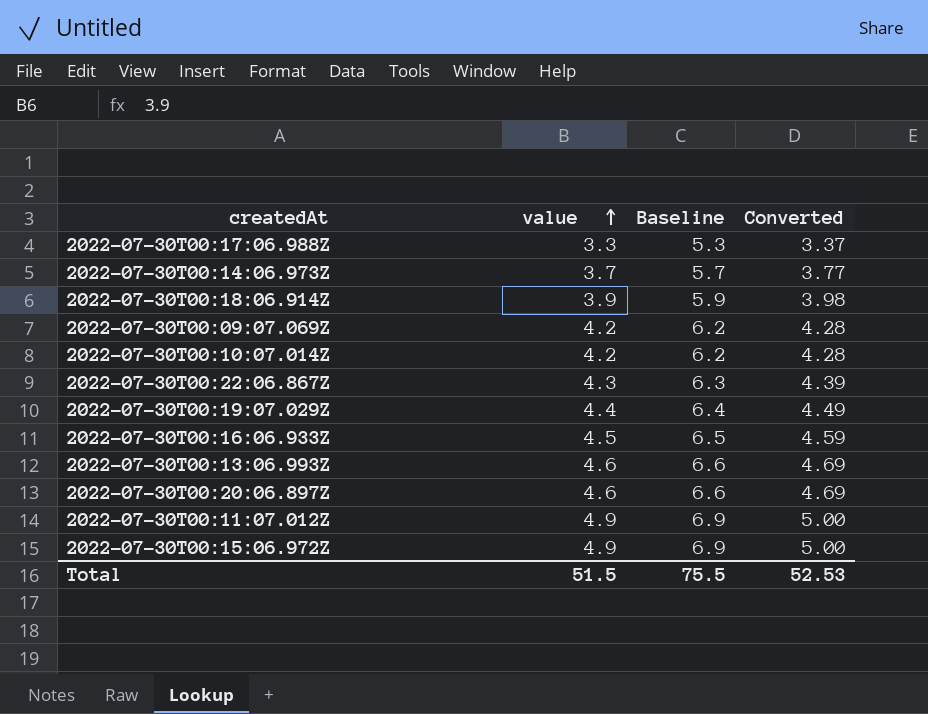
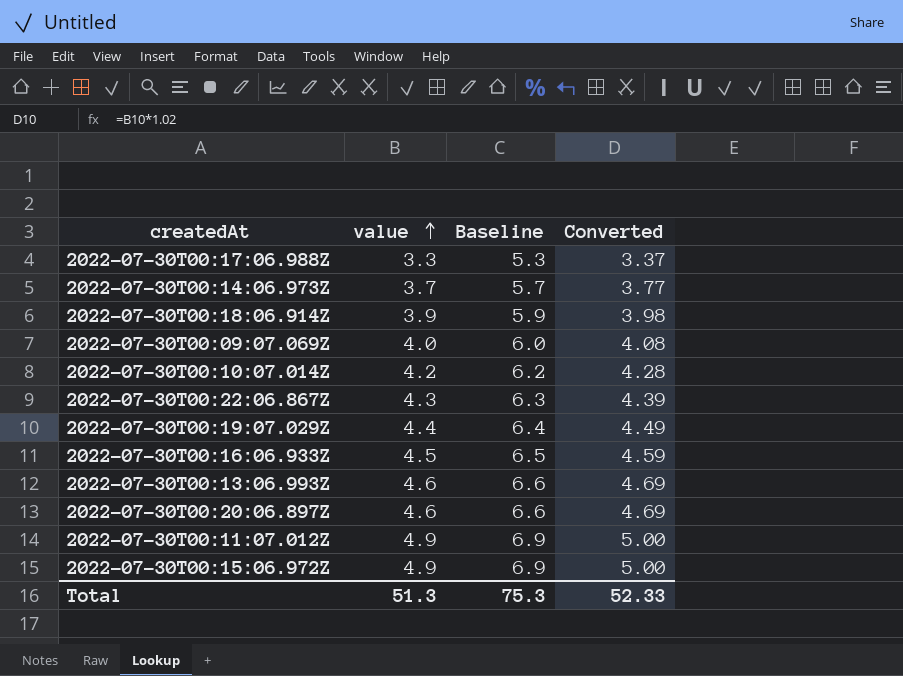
2022-07-30T00:09:07.069Z | value: 4.2 -> 4.0
2022-07-30T00:09:07.069Z | Baseline: 6.2 -> 6.0
2022-07-30T00:09:07.069Z | Converted: 4.28 -> 4.08
Total | value: 51.5 -> 51.3
Total | Baseline: 75.5 -> 75.3
Total | Converted: 52.53 -> 52.33

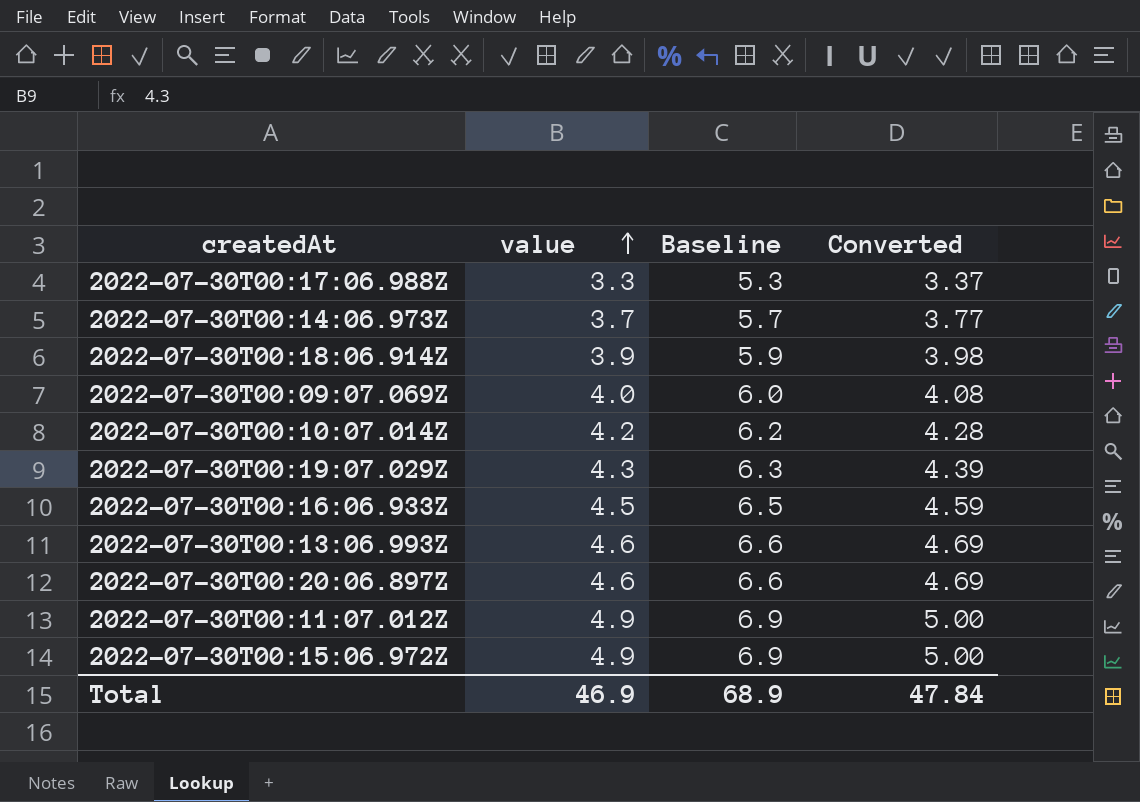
row 2022-07-30T00:22:06.867Z: 4.3 | 6.3 | 4.39 -> none
2022-07-30T00:19:07.029Z | value: 4.4 -> 4.3
2022-07-30T00:19:07.029Z | Baseline: 6.4 -> 6.3
2022-07-30T00:19:07.029Z | Converted: 4.49 -> 4.39
Total | value: 51.3 -> 46.9
Total | Baseline: 75.3 -> 68.9
Total | Converted: 52.33 -> 47.84

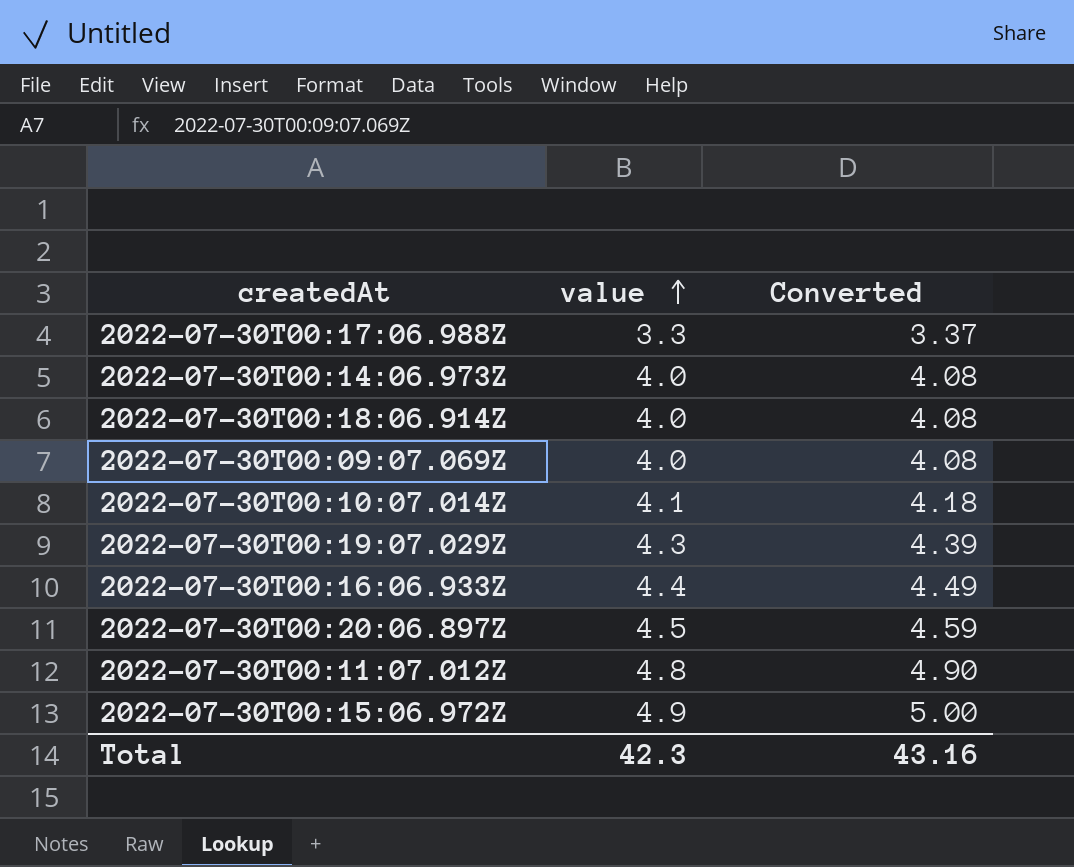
column Baseline | formula: [value] + 2 -> none
row 2022-07-30T00:13:06.993Z: 4.6 | 6.6 | 4.69 -> none
2022-07-30T00:14:06.973Z | value: 3.7 -> 4.0
2022-07-30T00:14:06.973Z | Converted: 3.77 -> 4.08
2022-07-30T00:18:06.914Z | value: 3.9 -> 4.0
2022-07-30T00:18:06.914Z | Converted: 3.98 -> 4.08
2022-07-30T00:10:07.014Z | value: 4.2 -> 4.1
2022-07-30T00:10:07.014Z | Converted: 4.28 -> 4.18
2022-07-30T00:16:06.933Z | value: 4.5 -> 4.4
2022-07-30T00:16:06.933Z | Converted: 4.59 -> 4.49
2022-07-30T00:20:06.897Z | value: 4.6 -> 4.5
2022-07-30T00:20:06.897Z | Converted: 4.69 -> 4.59
2022-07-30T00:11:07.012Z | value: 4.9 -> 4.8
2022-07-30T00:11:07.012Z | Converted: 5.00 -> 4.90
Total | value: 46.9 -> 42.3
Total | Converted: 47.84 -> 43.16

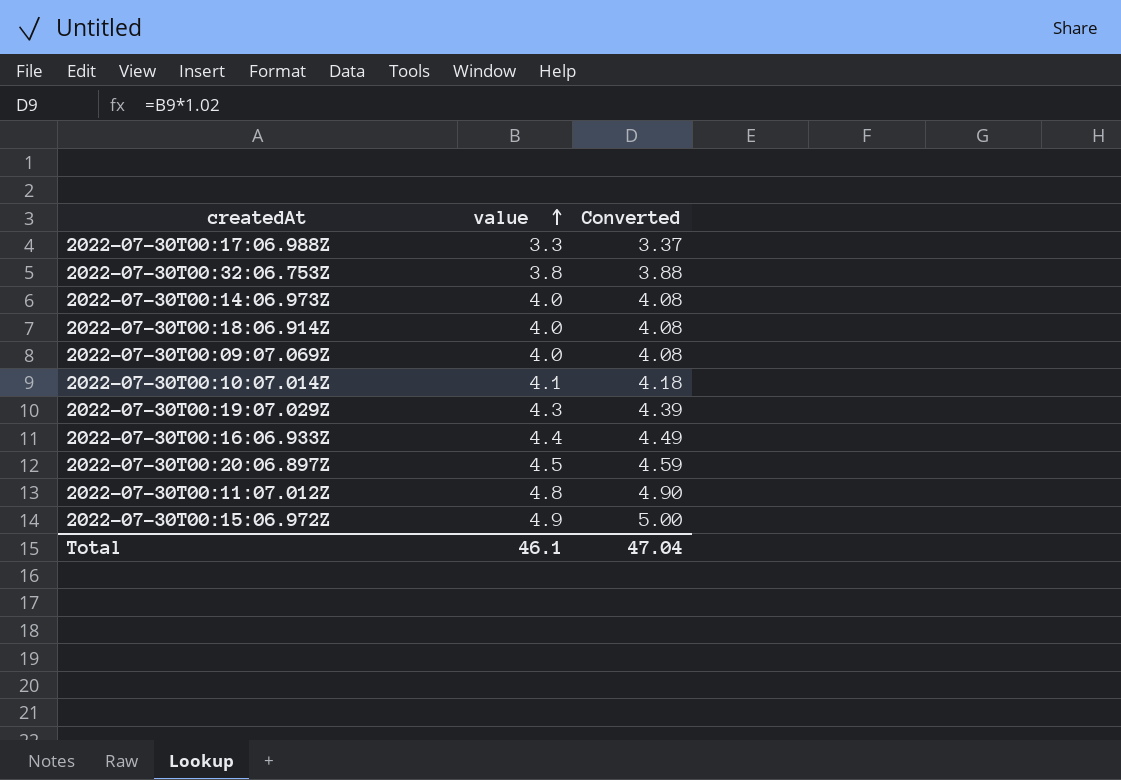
row 2022-07-30T00:32:06.753Z: none -> 3.8 | 3.88
Total | value: 42.3 -> 46.1
Total | Converted: 43.16 -> 47.04

